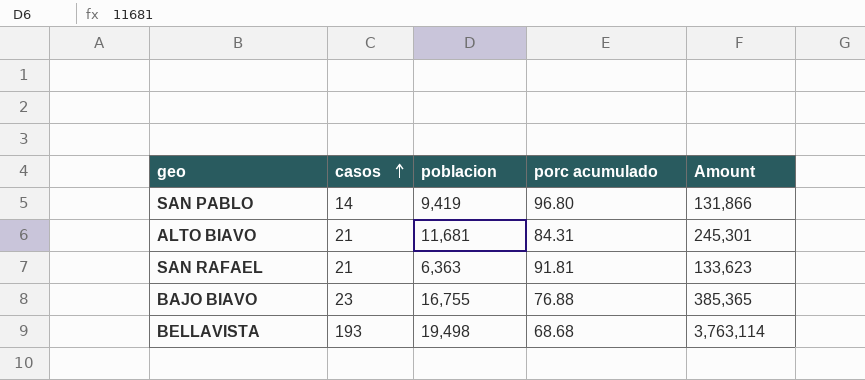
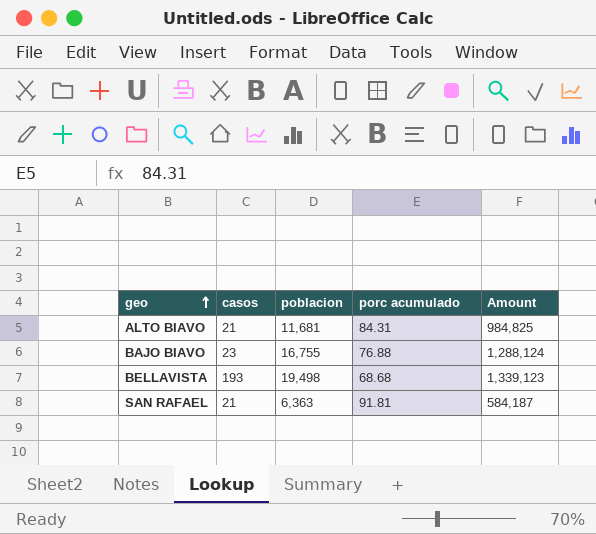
row order: casos ascending -> geo ascending
column Amount | formula: [casos] * [poblacion] -> [poblacion] * [porc acumulado]
row SAN PABLO: 14 | 9,419 | 96.80 | 131,866 -> none

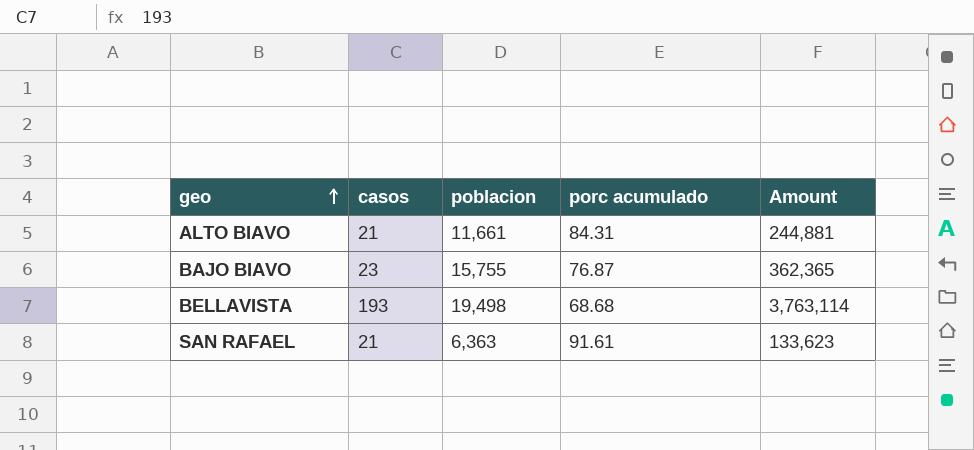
column Amount | formula: [poblacion] * [porc acumulado] -> [casos] * [poblacion]
ALTO BIAVO | poblacion: 11,681 -> 11,661
BAJO BIAVO | poblacion: 16,755 -> 15,755
BAJO BIAVO | porc acumulado: 76.88 -> 76.87
SAN RAFAEL | porc acumulado: 91.81 -> 91.61

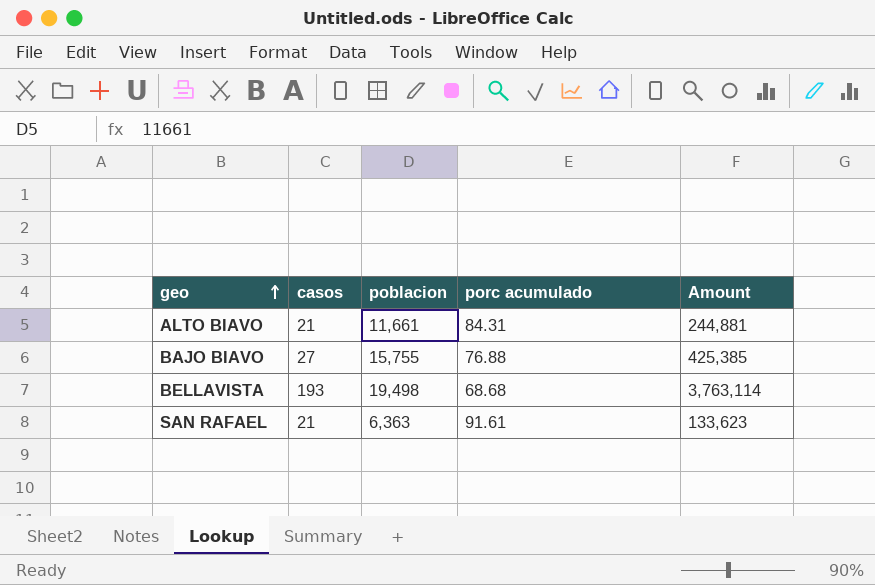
BAJO BIAVO | casos: 23 -> 27
BAJO BIAVO | porc acumulado: 76.87 -> 76.88
BAJO BIAVO | Amount: 362,365 -> 425,385

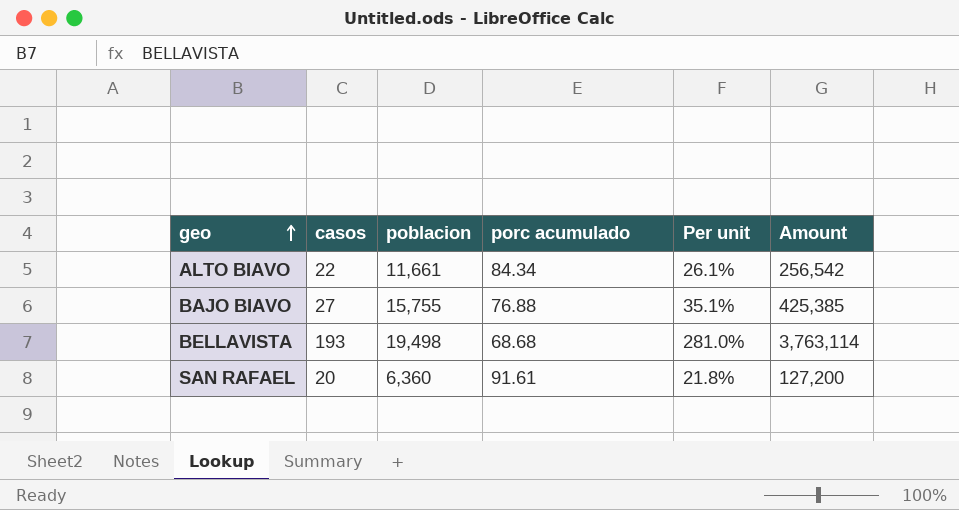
column Per unit | formula: none -> [casos] / [porc acumulado]
ALTO BIAVO | casos: 21 -> 22
ALTO BIAVO | porc acumulado: 84.31 -> 84.34
ALTO BIAVO | Amount: 244,881 -> 256,542
SAN RAFAEL | casos: 21 -> 20
SAN RAFAEL | poblacion: 6,363 -> 6,360
SAN RAFAEL | Amount: 133,623 -> 127,200

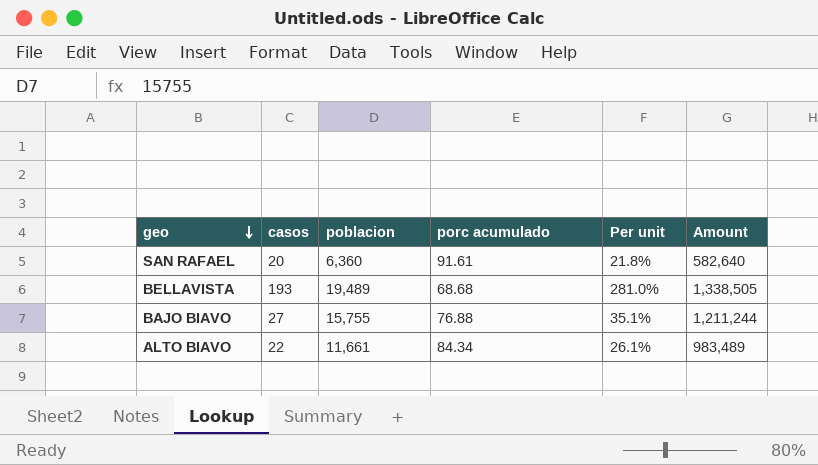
row order: geo ascending -> geo descending
column Amount | formula: [casos] * [poblacion] -> [poblacion] * [porc acumulado]
BELLAVISTA | poblacion: 19,498 -> 19,489

